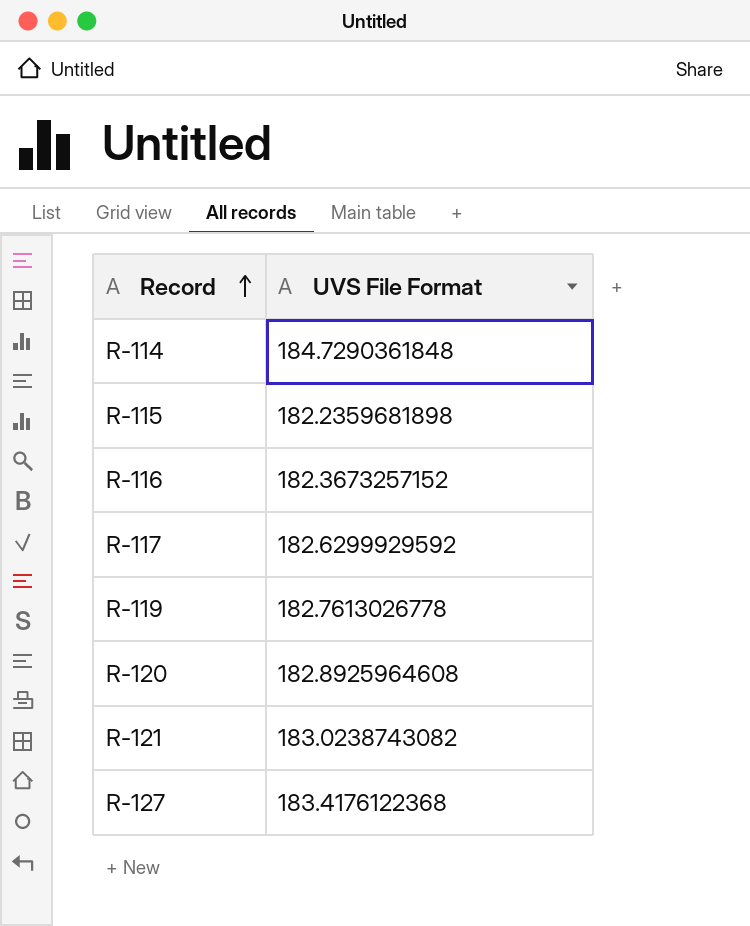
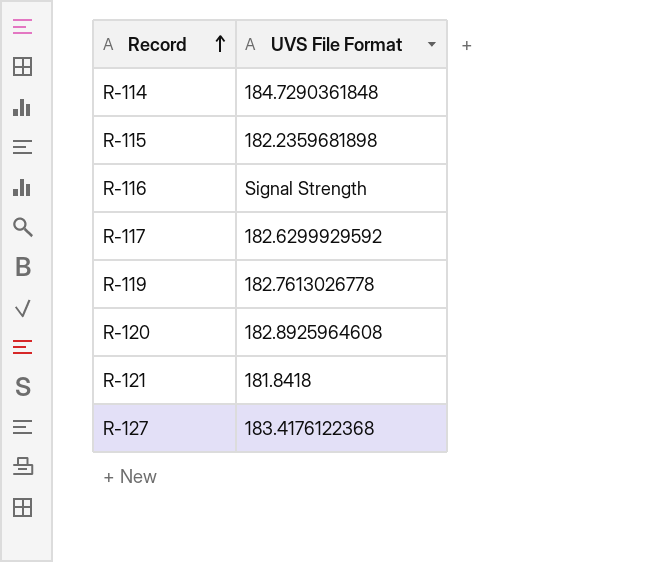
R-116 | UVS File Format: 182.3673257152 -> Signal Strength
R-121 | UVS File Format: 183.0238743082 -> 181.8418

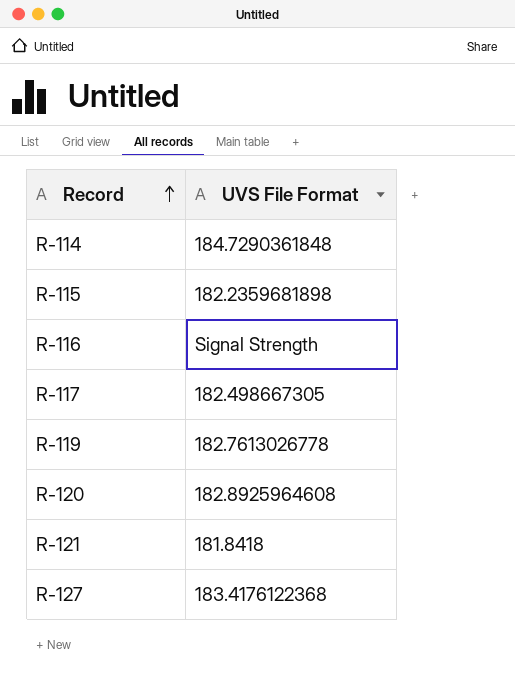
R-117 | UVS File Format: 182.6299929592 -> 182.498667305

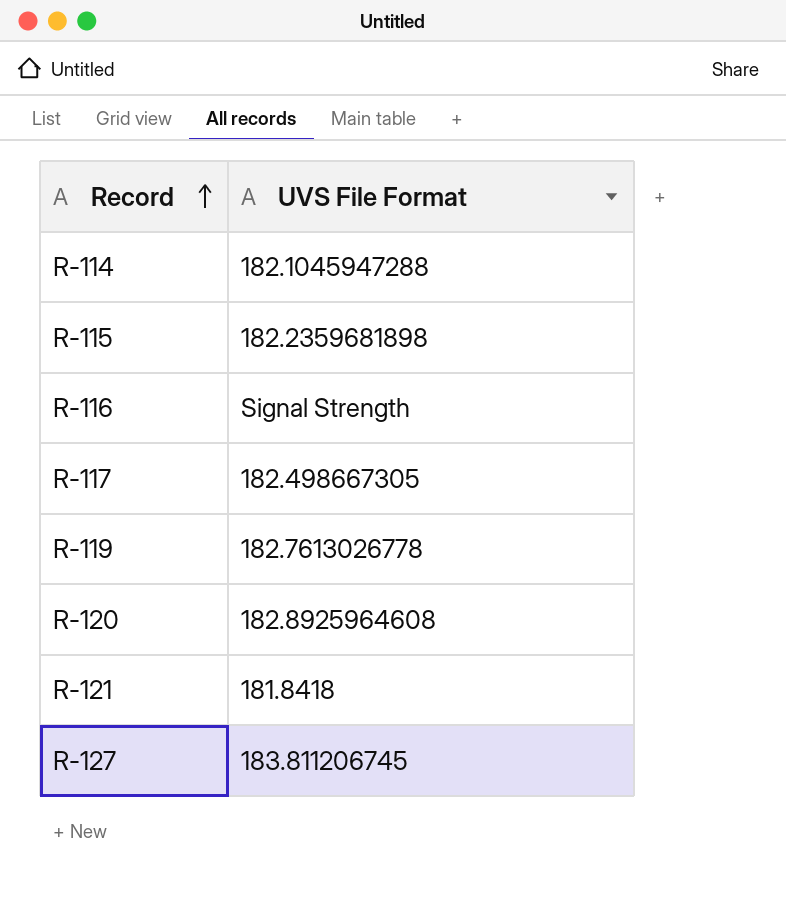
R-114 | UVS File Format: 184.7290361848 -> 182.1045947288
R-127 | UVS File Format: 183.4176122368 -> 183.811206745

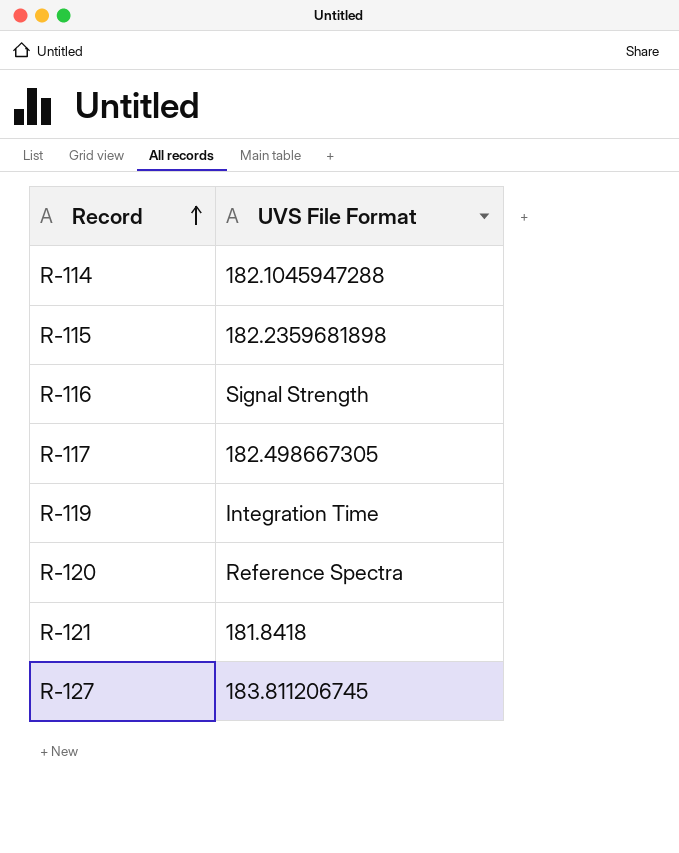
R-119 | UVS File Format: 182.7613026778 -> Integration Time
R-120 | UVS File Format: 182.8925964608 -> Reference Spectra

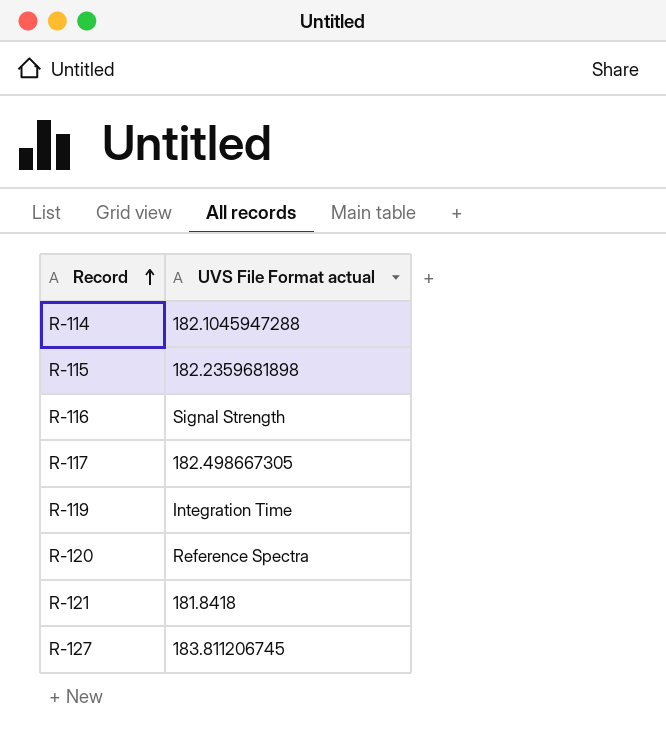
column name: UVS File Format -> UVS File Format actual

